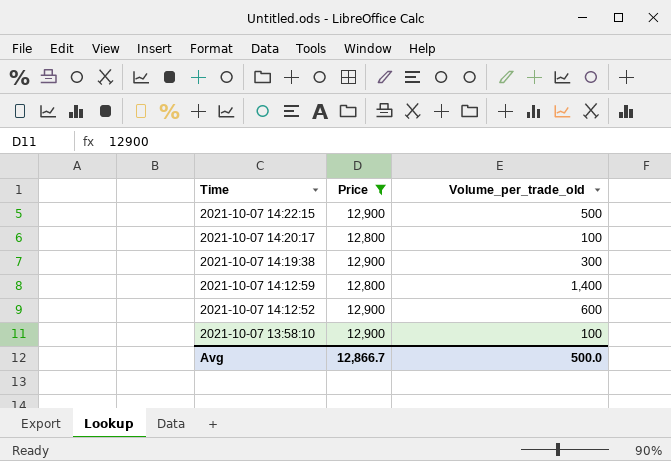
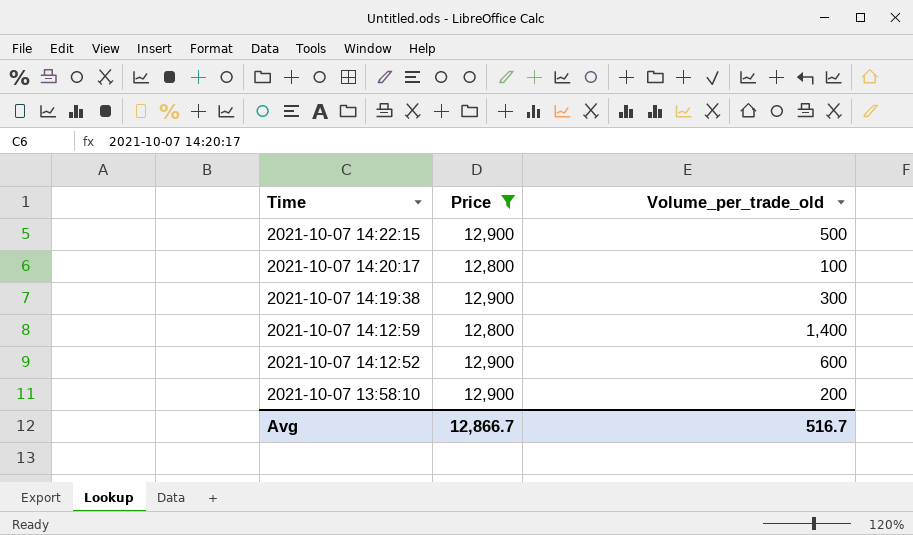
2021-10-07 13:58:10 | Volume_per_trade_old: 100 -> 200
Avg | Volume_per_trade_old: 500.0 -> 516.7

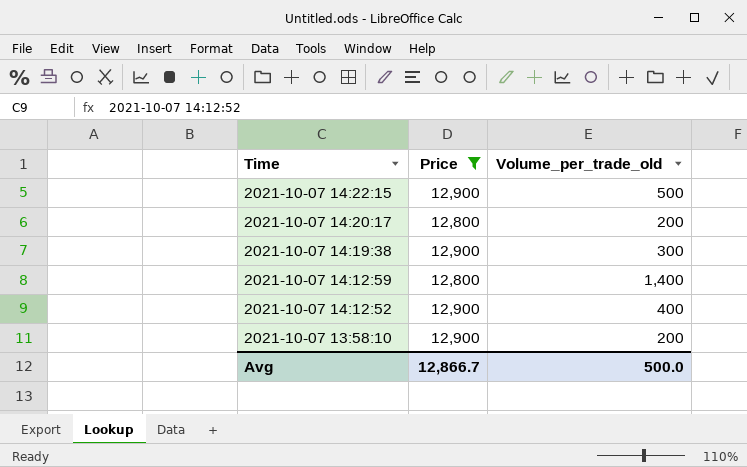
2021-10-07 14:20:17 | Volume_per_trade_old: 100 -> 200
2021-10-07 14:12:52 | Volume_per_trade_old: 600 -> 400
Avg | Volume_per_trade_old: 516.7 -> 500.0

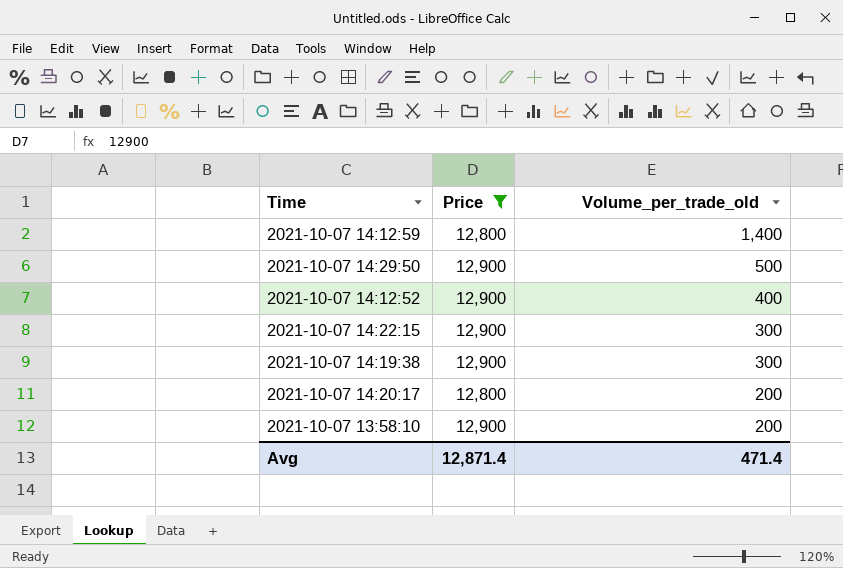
row order: Time descending -> Volume_per_trade_old descending
row 2021-10-07 14:29:50: none -> 12,900 | 500
2021-10-07 14:22:15 | Volume_per_trade_old: 500 -> 300
Avg | Price: 12,866.7 -> 12,871.4
Avg | Volume_per_trade_old: 500.0 -> 471.4

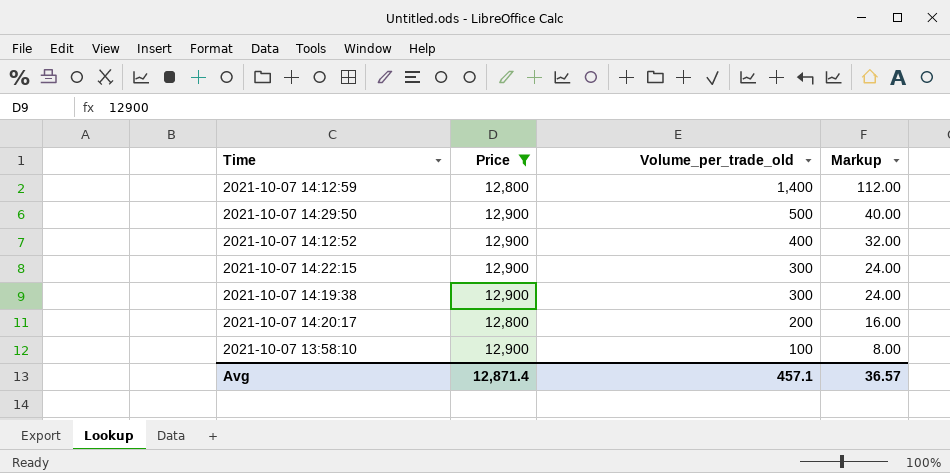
column Markup | formula: none -> [Volume_per_trade_old] * 0.08
2021-10-07 13:58:10 | Volume_per_trade_old: 200 -> 100
Avg | Volume_per_trade_old: 471.4 -> 457.1

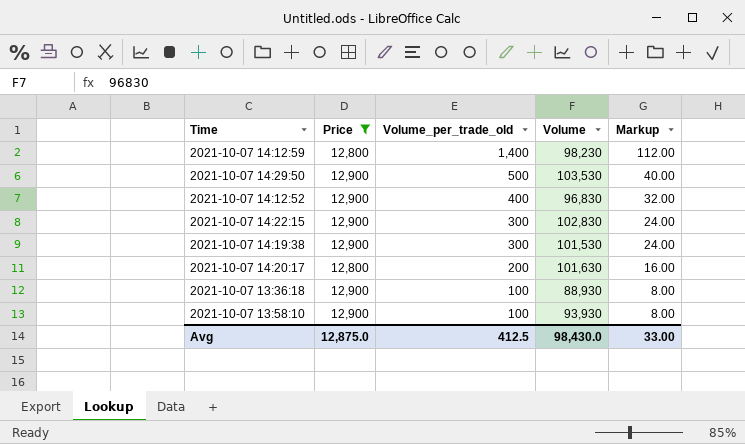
column Volume | position: none -> 4
row 2021-10-07 13:36:18: none -> 12,900 | 100 | 88,930 | 8.00
Avg | Price: 12,871.4 -> 12,875.0
Avg | Volume_per_trade_old: 457.1 -> 412.5
Avg | Markup: 36.57 -> 33.00

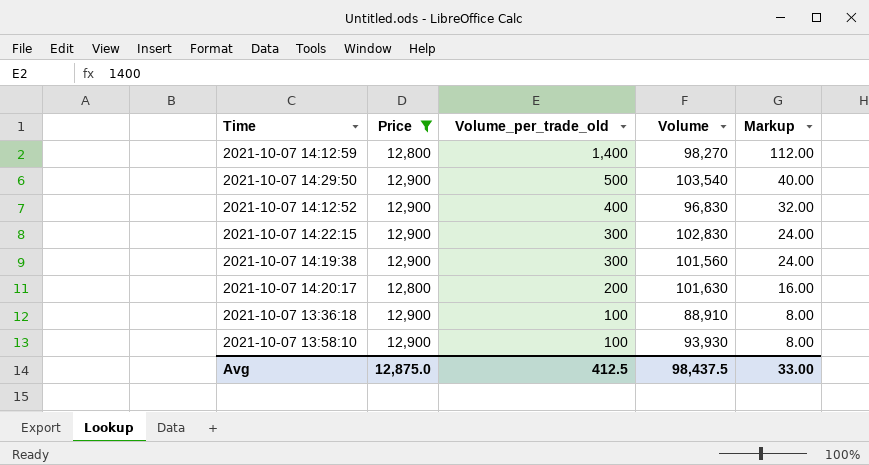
2021-10-07 14:12:59 | Volume: 98,230 -> 98,270
2021-10-07 14:29:50 | Volume: 103,530 -> 103,540
2021-10-07 14:19:38 | Volume: 101,530 -> 101,560
2021-10-07 13:36:18 | Volume: 88,930 -> 88,910
Avg | Volume: 98,430.0 -> 98,437.5

